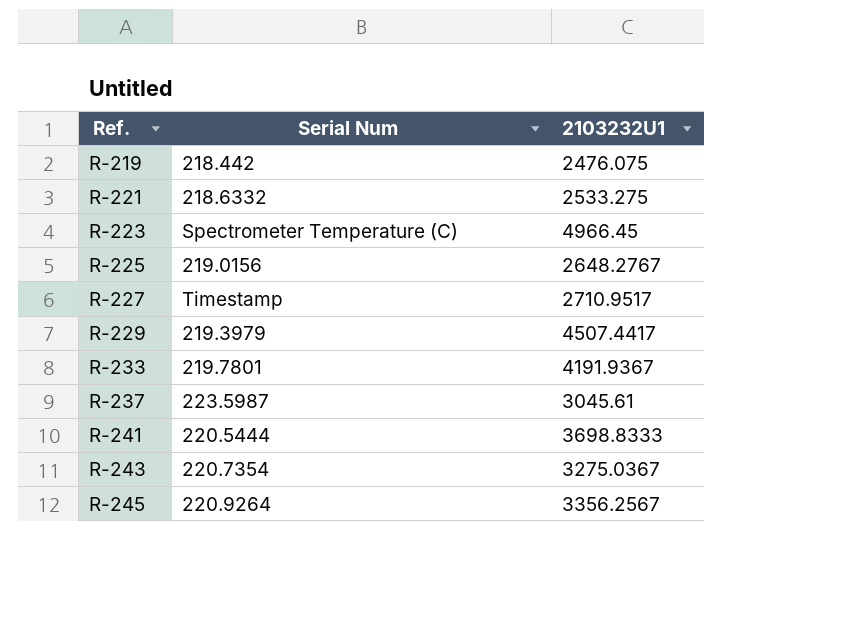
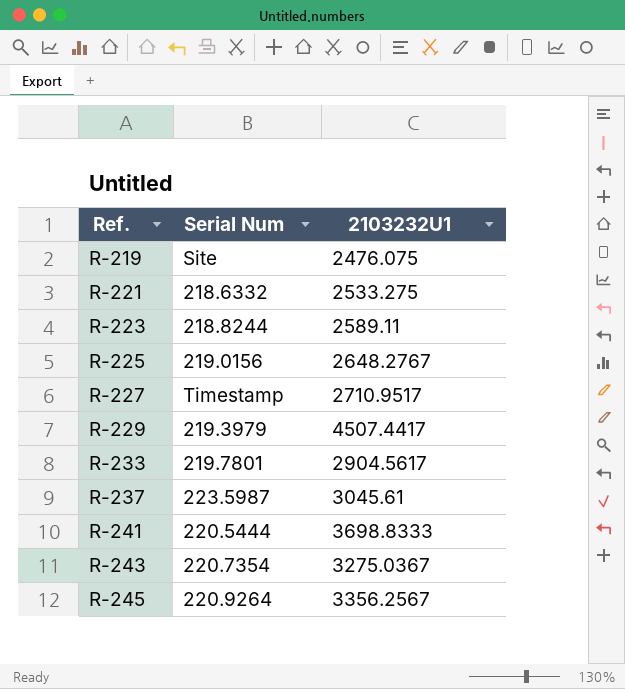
R-219 | Serial Num: 218.442 -> Site
R-223 | Serial Num: Spectrometer Temperature (C) -> 218.8244
R-223 | 2103232U1: 4966.45 -> 2589.11
R-233 | 2103232U1: 4191.9367 -> 2904.5617

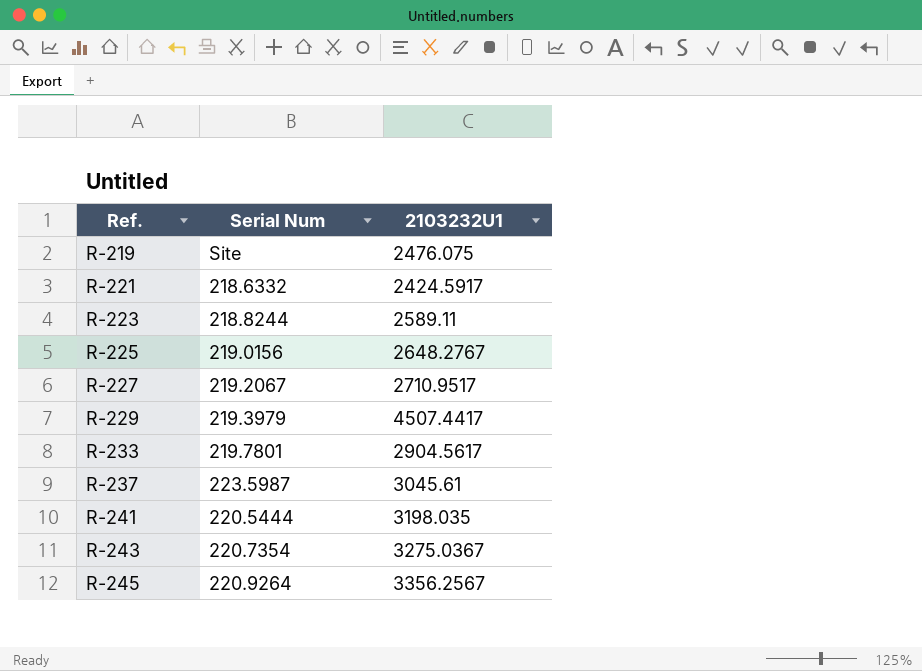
R-221 | 2103232U1: 2533.275 -> 2424.5917
R-227 | Serial Num: Timestamp -> 219.2067
R-241 | 2103232U1: 3698.8333 -> 3198.035

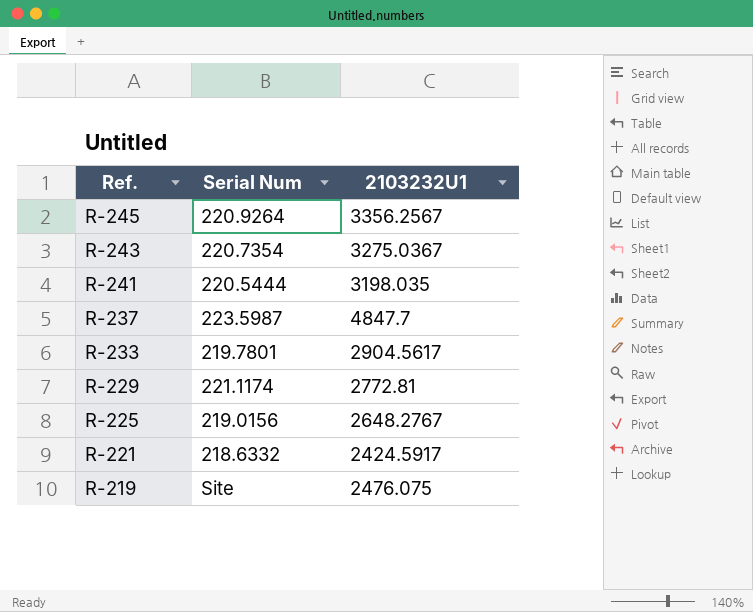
row order: Ref. ascending -> Ref. descending
row R-223: 218.8244 | 2589.11 -> none
row R-227: 219.2067 | 2710.9517 -> none
R-237 | 2103232U1: 3045.61 -> 4847.7
R-229 | Serial Num: 219.3979 -> 221.1174
R-229 | 2103232U1: 4507.4417 -> 2772.81

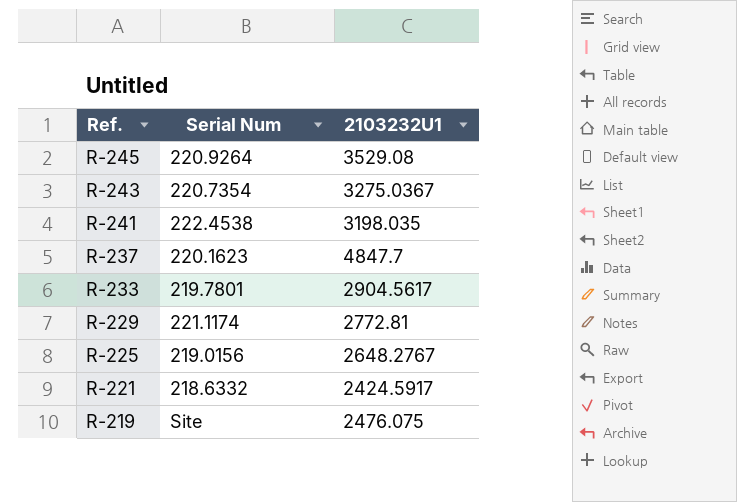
R-245 | 2103232U1: 3356.2567 -> 3529.08
R-241 | Serial Num: 220.5444 -> 222.4538
R-237 | Serial Num: 223.5987 -> 220.1623

